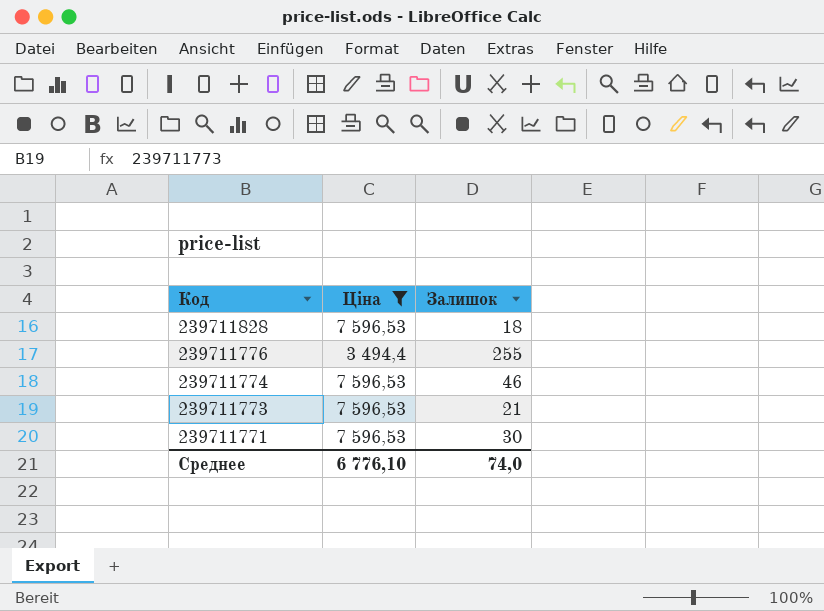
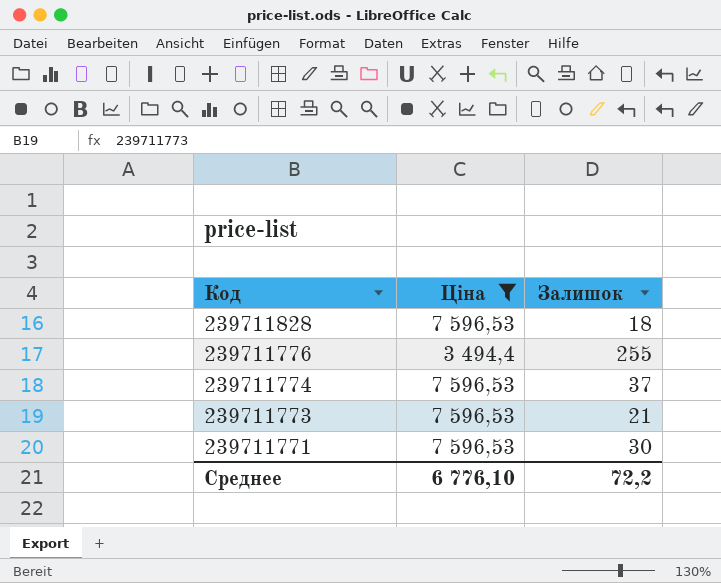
239711774 | Залишок: 46 -> 37
Среднее | Залишок: 74,0 -> 72,2

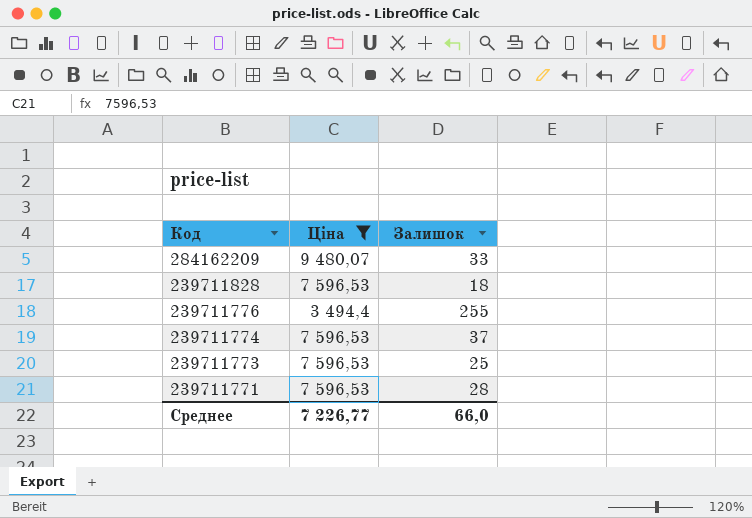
row 284162209: none -> 9 480,07 | 33
239711773 | Залишок: 21 -> 25
239711771 | Залишок: 30 -> 28
Среднее | Ціна: 6 776,10 -> 7 226,77
Среднее | Залишок: 72,2 -> 66,0

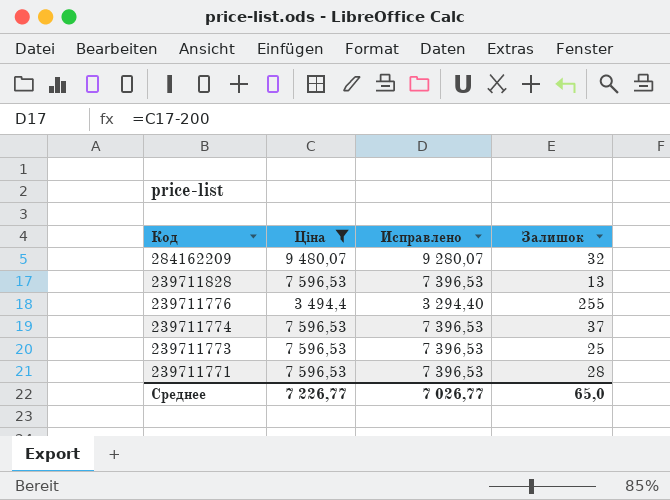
column Исправлено | formula: none -> [Ціна] - 200
284162209 | Залишок: 33 -> 32
239711828 | Залишок: 18 -> 13
Среднее | Залишок: 66,0 -> 65,0

